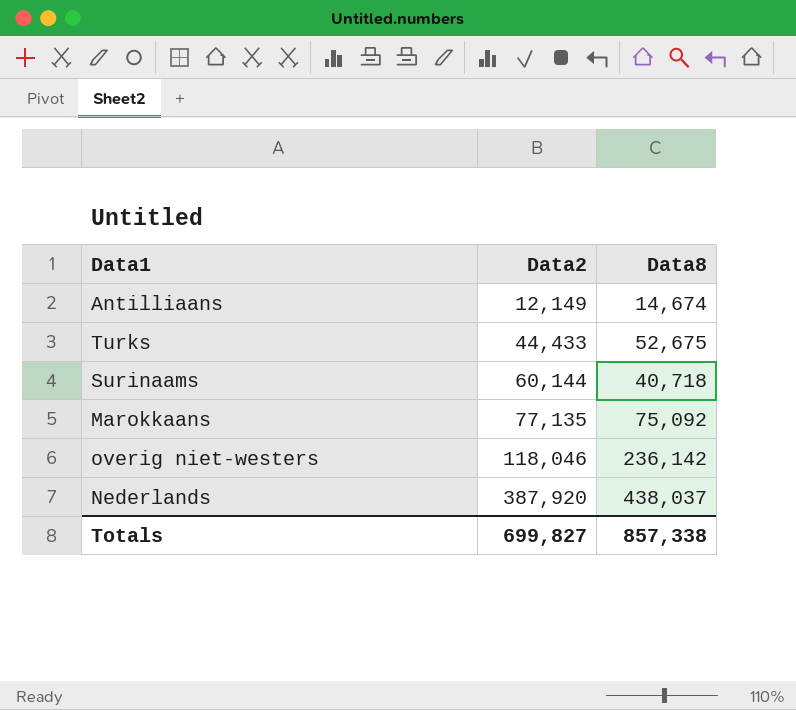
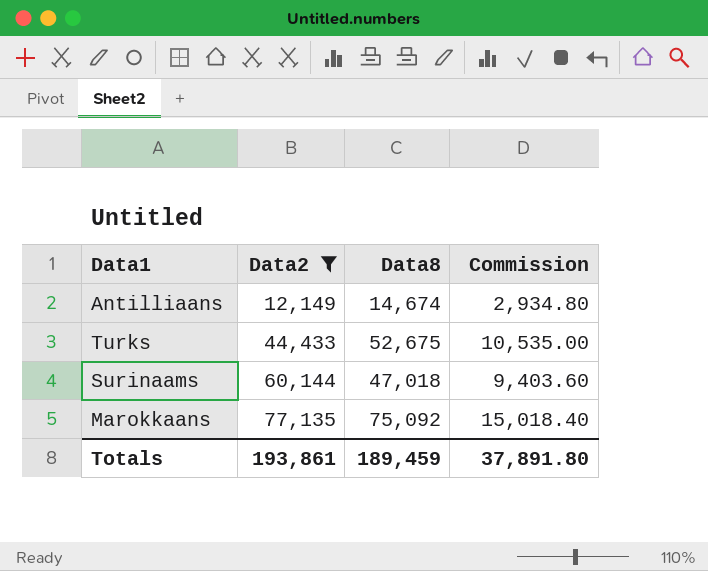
filter: none -> Data2 <= 77,135
column Commission | formula: none -> [Data8] * 0.2
Surinaams | Data8: 40,718 -> 47,018
Totals | Data2: 699,827 -> 193,861
Totals | Data8: 857,338 -> 189,459

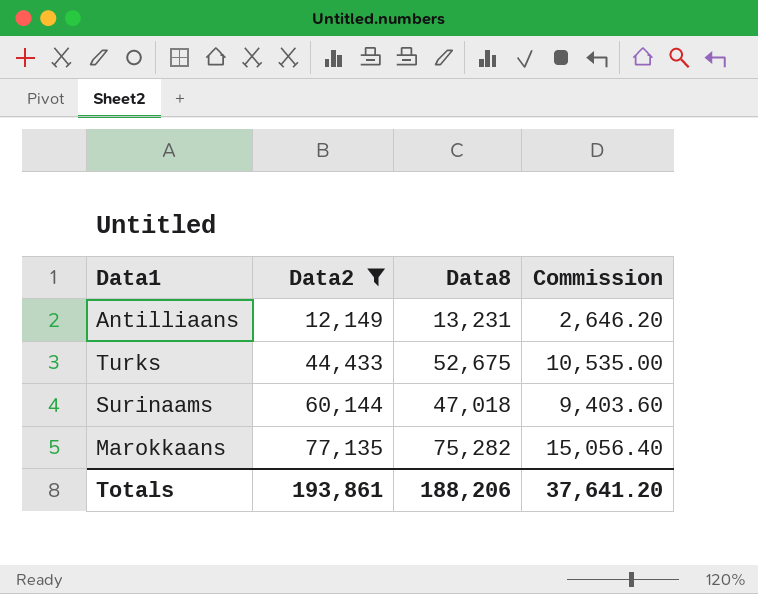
Antilliaans | Data8: 14,674 -> 13,231
Antilliaans | Commission: 2,934.80 -> 2,646.20
Marokkaans | Data8: 75,092 -> 75,282
Marokkaans | Commission: 15,018.40 -> 15,056.40
Totals | Data8: 189,459 -> 188,206
Totals | Commission: 37,891.80 -> 37,641.20

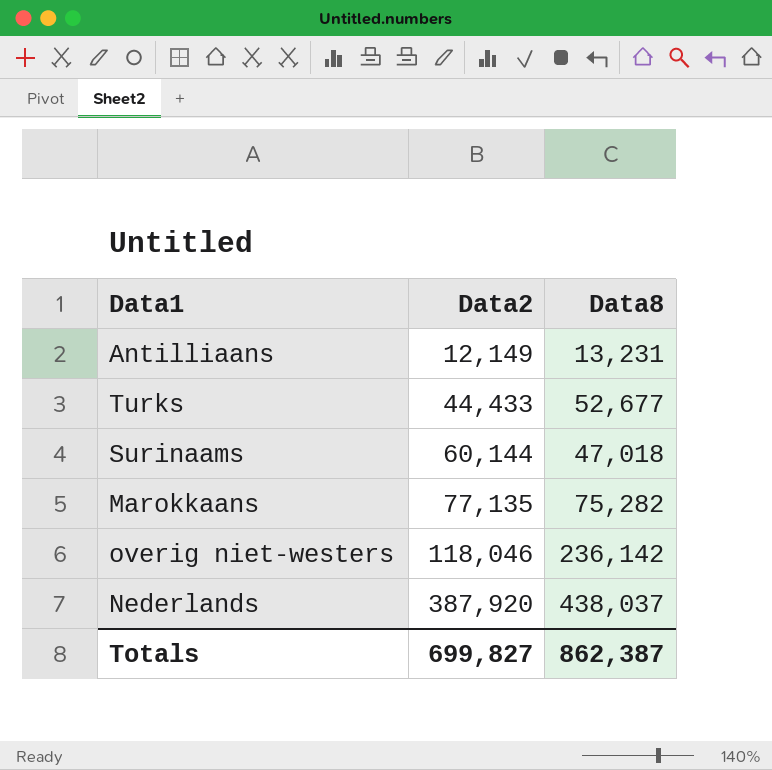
filter: Data2 <= 77,135 -> none
column Commission | formula: [Data8] * 0.2 -> none
Turks | Data8: 52,675 -> 52,677
Totals | Data2: 193,861 -> 699,827
Totals | Data8: 188,206 -> 862,387

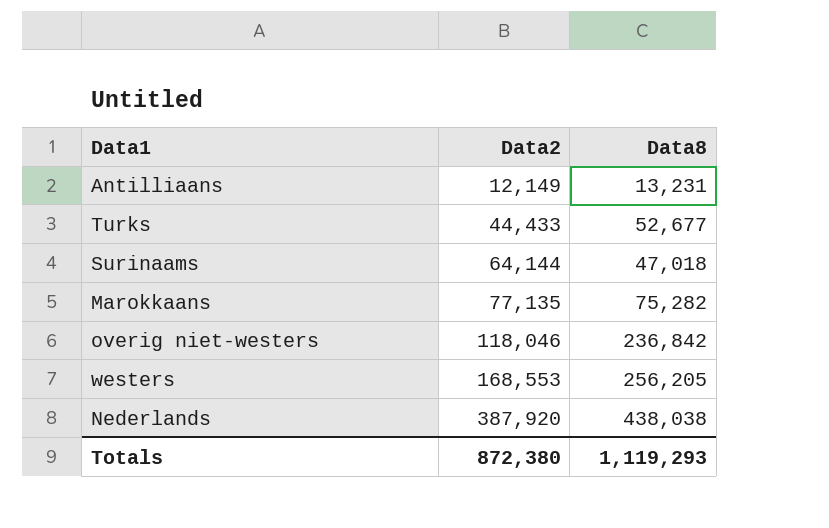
Surinaams | Data2: 60,144 -> 64,144
overig niet-westers | Data8: 236,142 -> 236,842
row westers: none -> 168,553 | 256,205
Nederlands | Data8: 438,037 -> 438,038
Totals | Data2: 699,827 -> 872,380
Totals | Data8: 862,387 -> 1,119,293

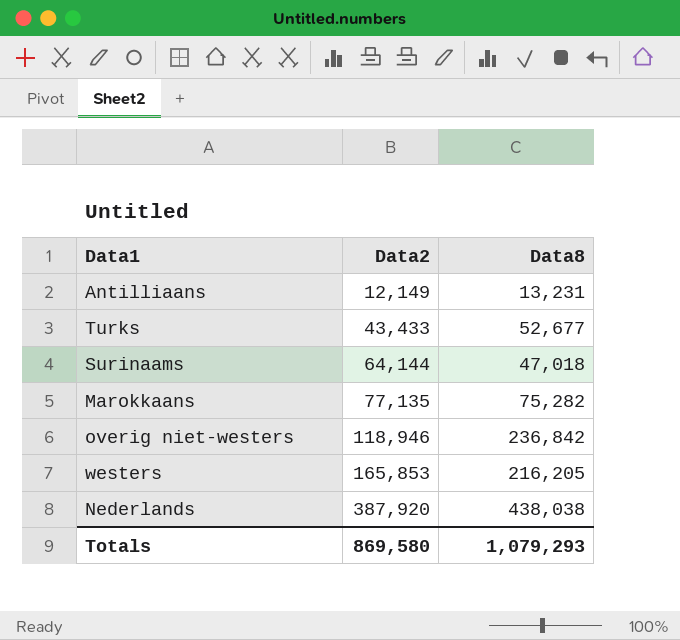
Turks | Data2: 44,433 -> 43,433
overig niet-westers | Data2: 118,046 -> 118,946
westers | Data2: 168,553 -> 165,853
westers | Data8: 256,205 -> 216,205
Totals | Data2: 872,380 -> 869,580
Totals | Data8: 1,119,293 -> 1,079,293

